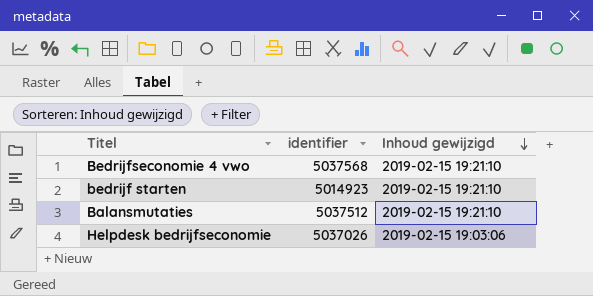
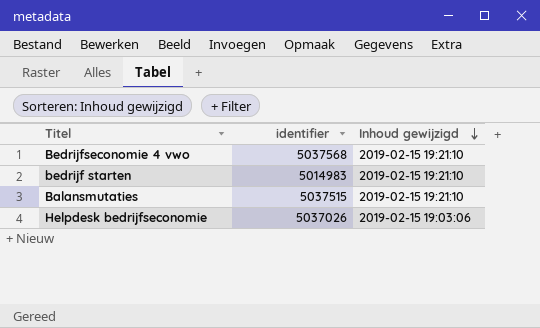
bedrijf starten | identifier: 5014923 -> 5014983
Balansmutaties | identifier: 5037512 -> 5037515

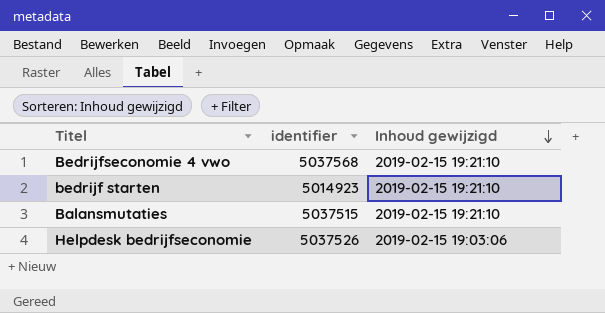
bedrijf starten | identifier: 5014983 -> 5014923
Helpdesk bedrijfseconomie | identifier: 5037026 -> 5037526

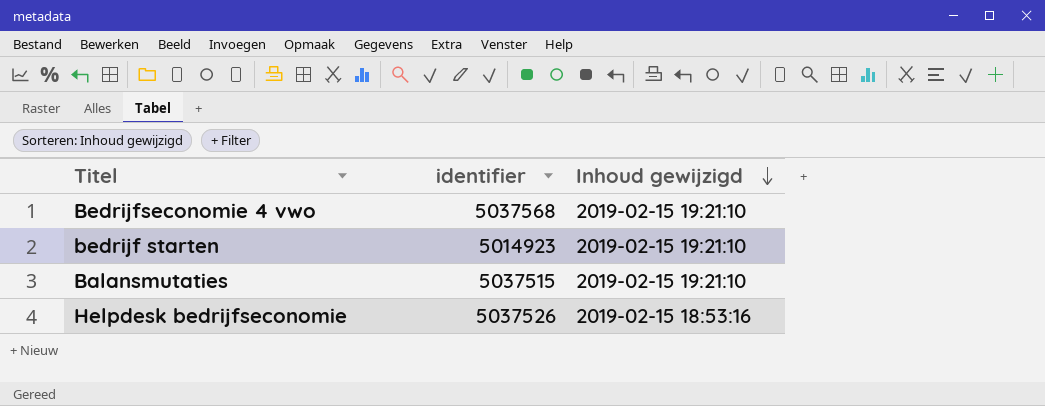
Helpdesk bedrijfseconomie | Inhoud gewijzigd: 2019-02-15 19:03:06 -> 2019-02-15 18:53:16

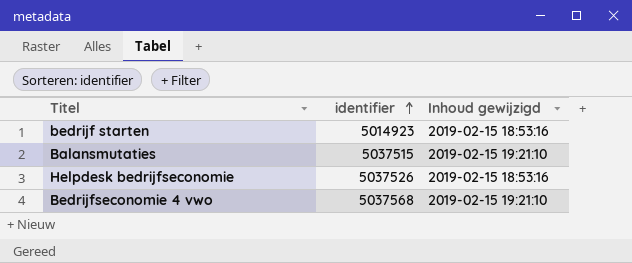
row order: Inhoud gewijzigd descending -> identifier ascending
bedrijf starten | Inhoud gewijzigd: 2019-02-15 19:21:10 -> 2019-02-15 18:53:16

